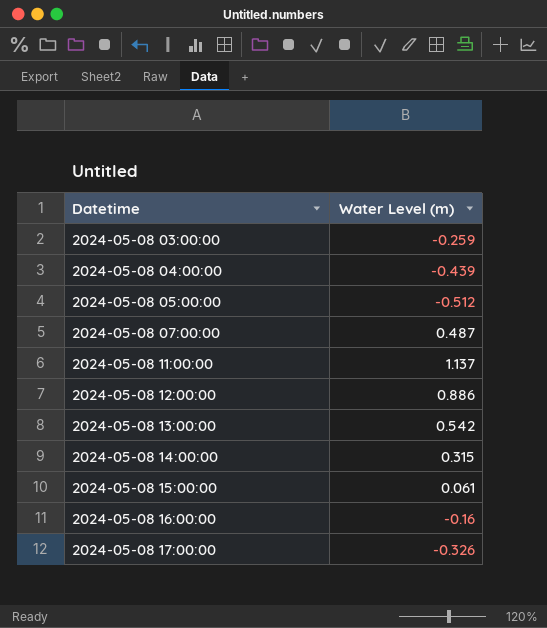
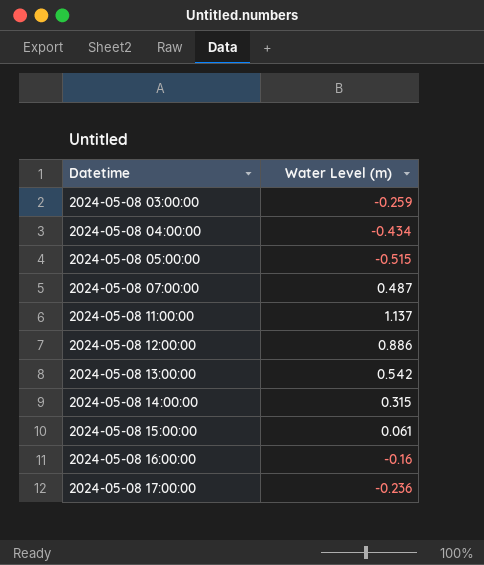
2024-05-08 04:00:00 | Water Level (m): -0.439 -> -0.434
2024-05-08 05:00:00 | Water Level (m): -0.512 -> -0.515
2024-05-08 17:00:00 | Water Level (m): -0.326 -> -0.236

